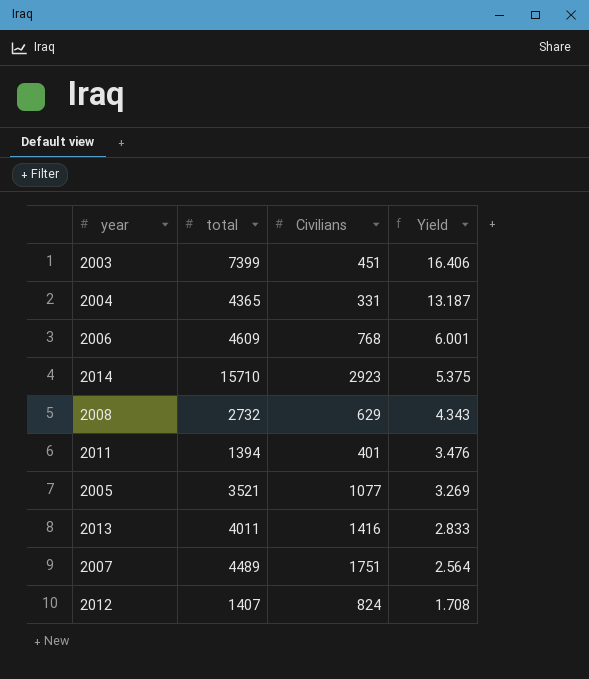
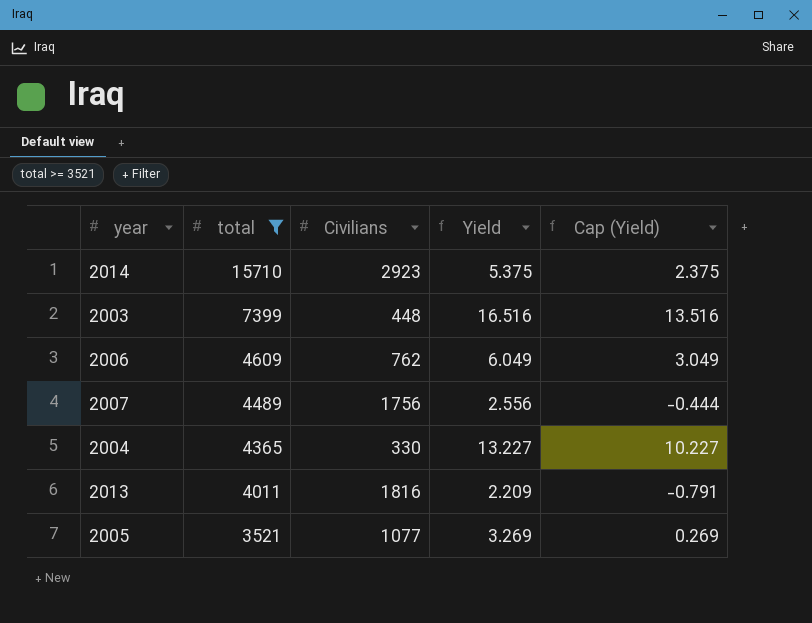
filter: none -> total >= 3521
row order: Yield descending -> total descending
column Cap (Yield) | formula: none -> [Yield] - 3
2003 | Civilians: 451 -> 448
2003 | Yield: 16.406 -> 16.516
2006 | Civilians: 768 -> 762
2006 | Yield: 6.001 -> 6.049
2007 | Civilians: 1751 -> 1756
2007 | Yield: 2.564 -> 2.556
2004 | Civilians: 331 -> 330
2004 | Yield: 13.187 -> 13.227
2013 | Civilians: 1416 -> 1816
2013 | Yield: 2.833 -> 2.209

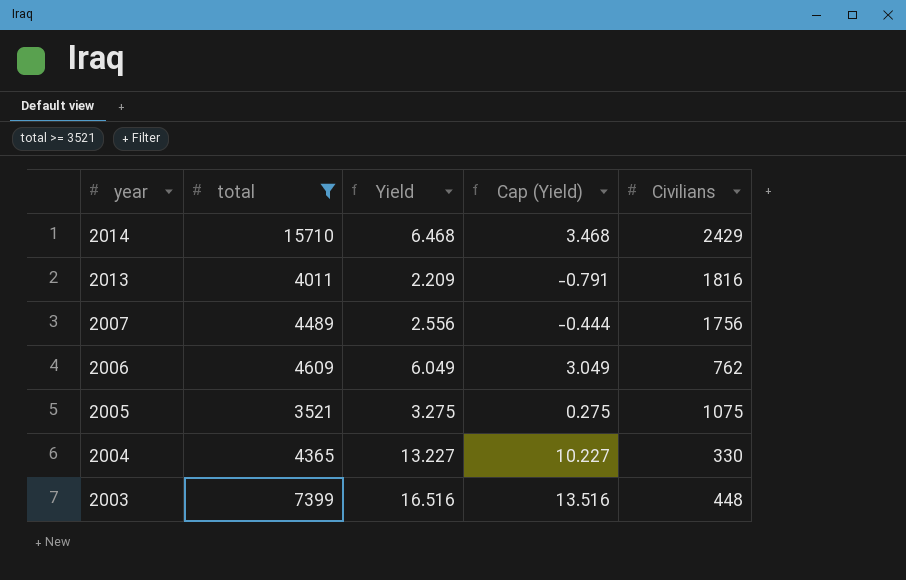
row order: total descending -> year descending
column Civilians | position: 3 -> 5
2014 | Yield: 5.375 -> 6.468
2014 | Cap (Yield): 2.375 -> 3.468
2014 | Civilians: 2923 -> 2429
2005 | Yield: 3.269 -> 3.275
2005 | Cap (Yield): 0.269 -> 0.275
2005 | Civilians: 1077 -> 1075

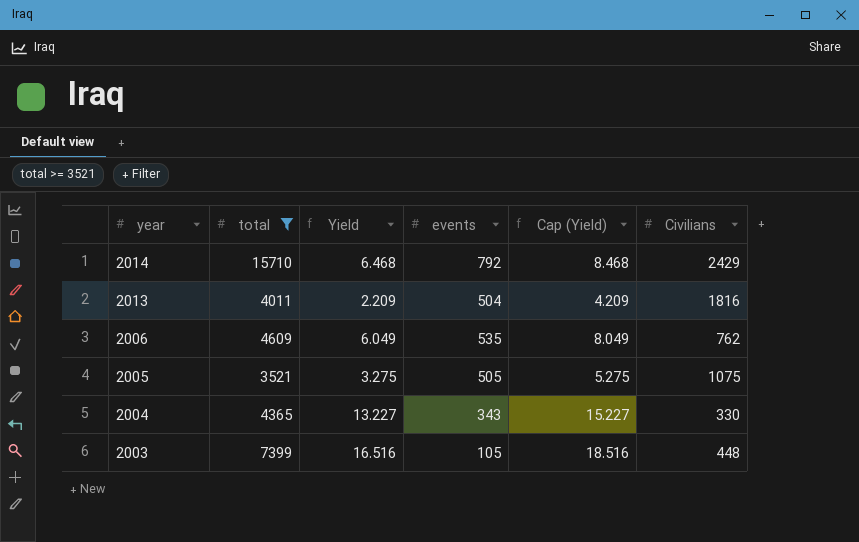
column events | position: none -> 4
column Cap (Yield) | formula: [Yield] - 3 -> [Yield] + 2
row 2007: 4489 | 2.556 | -0.444 | 1756 -> none

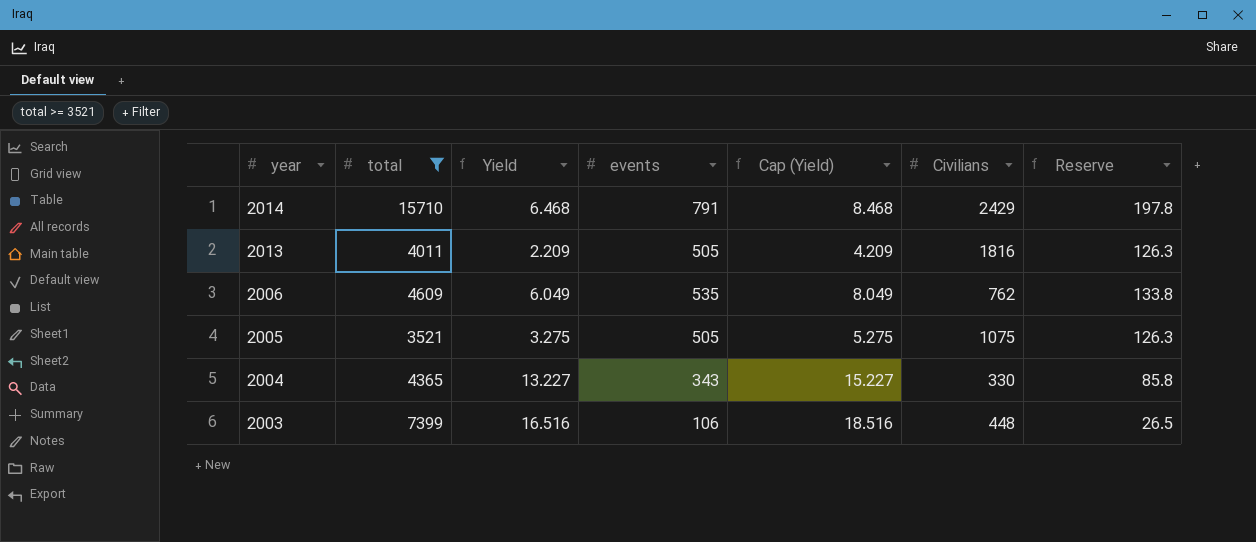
column Reserve | formula: none -> [events] * 0.25
2014 | events: 792 -> 791
2013 | events: 504 -> 505
2003 | events: 105 -> 106

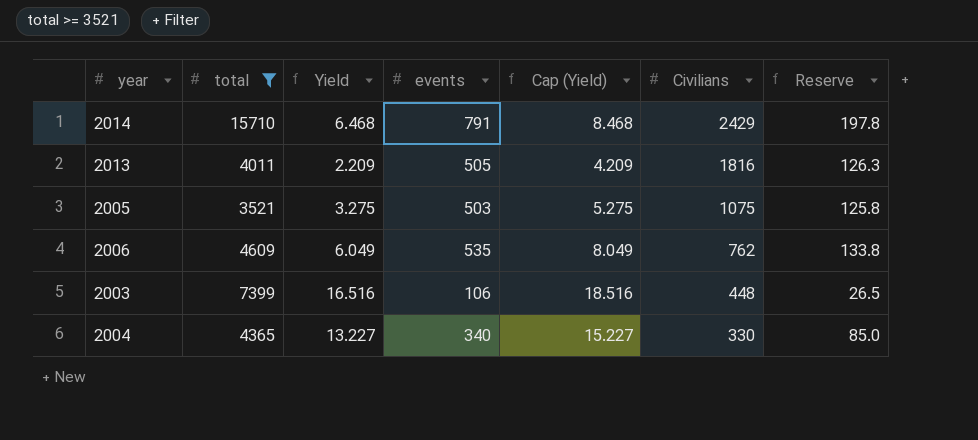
row order: year descending -> Civilians descending
2005 | events: 505 -> 503
2005 | Reserve: 126.3 -> 125.8
2004 | events: 343 -> 340
2004 | Reserve: 85.8 -> 85.0

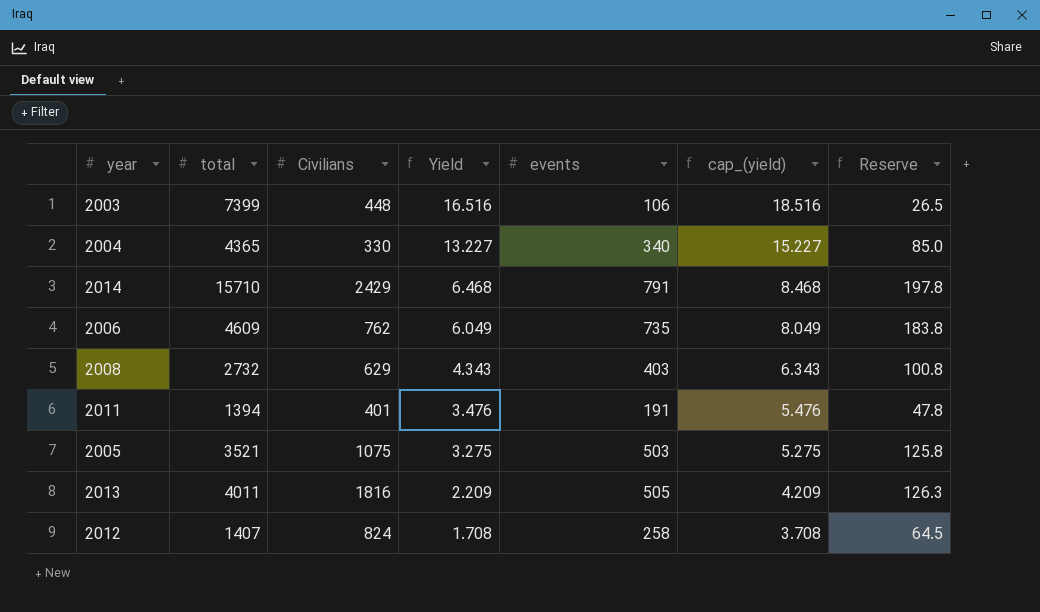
filter: total >= 3521 -> none
row order: Civilians descending -> Yield descending
column Civilians | position: 6 -> 3
column name: Cap (Yield) -> cap_(yield)
2006 | events: 535 -> 735
2006 | Reserve: 133.8 -> 183.8

